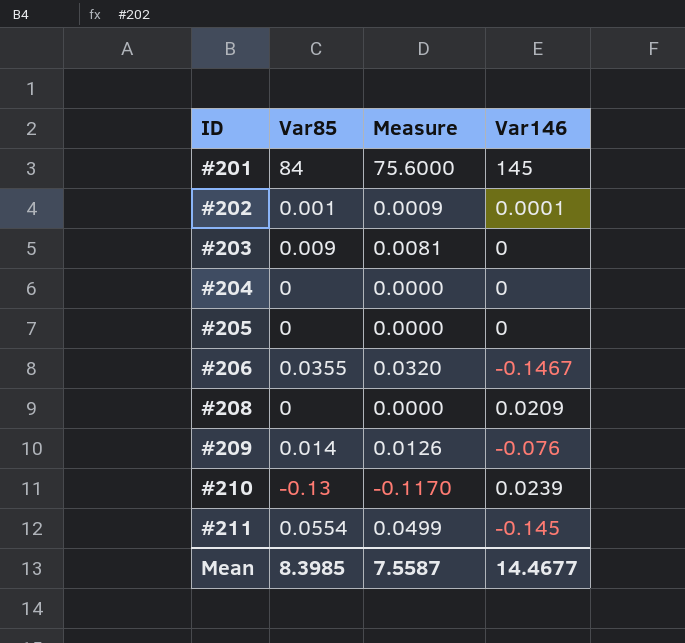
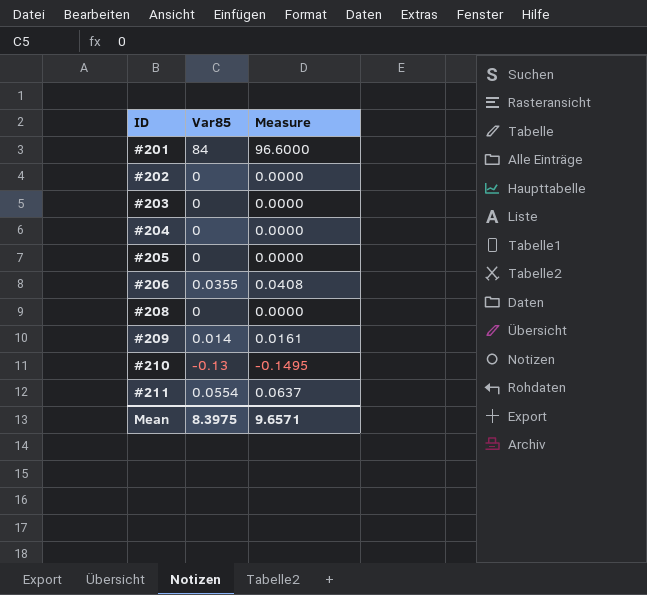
column Var146 | position: 4 -> none
column Measure | formula: [Var85] * 0.9 -> [Var85] * 1.15
#202 | Var85: 0.001 -> 0
#203 | Var85: 0.009 -> 0
Mean | Var85: 8.3985 -> 8.3975
Mean | Measure: 7.5587 -> 9.6571

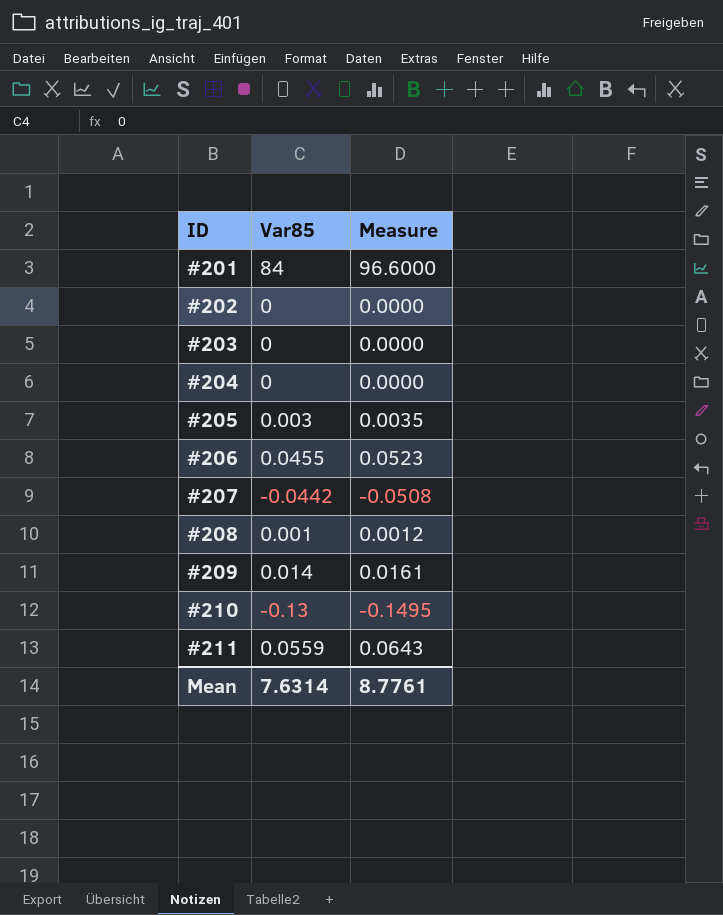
#205 | Var85: 0 -> 0.003
#205 | Measure: 0.0000 -> 0.0035
#206 | Var85: 0.0355 -> 0.0455
#206 | Measure: 0.0408 -> 0.0523
row #207: none -> -0.0442 | -0.0508
#208 | Var85: 0 -> 0.001
#208 | Measure: 0.0000 -> 0.0012
#211 | Var85: 0.0554 -> 0.0559
#211 | Measure: 0.0637 -> 0.0643
Mean | Var85: 8.3975 -> 7.6314
Mean | Measure: 9.6571 -> 8.7761

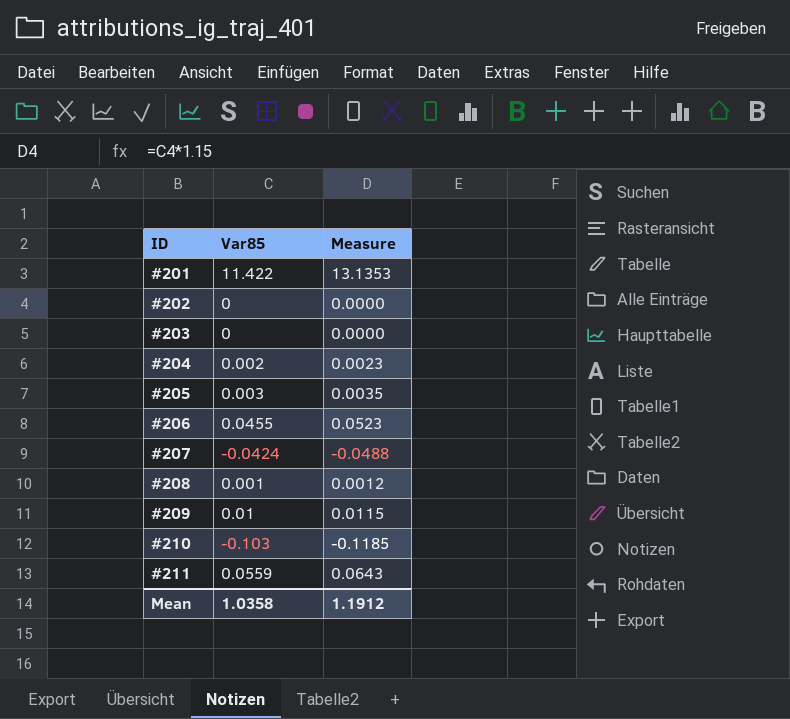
#201 | Var85: 84 -> 11.422
#201 | Measure: 96.6000 -> 13.1353
#204 | Var85: 0 -> 0.002
#204 | Measure: 0.0000 -> 0.0023
#207 | Var85: -0.0442 -> -0.0424
#207 | Measure: -0.0508 -> -0.0488
#209 | Var85: 0.014 -> 0.01
#209 | Measure: 0.0161 -> 0.0115
#210 | Var85: -0.13 -> -0.103
#210 | Measure: -0.1495 -> -0.1185
Mean | Var85: 7.6314 -> 1.0358
Mean | Measure: 8.7761 -> 1.1912

